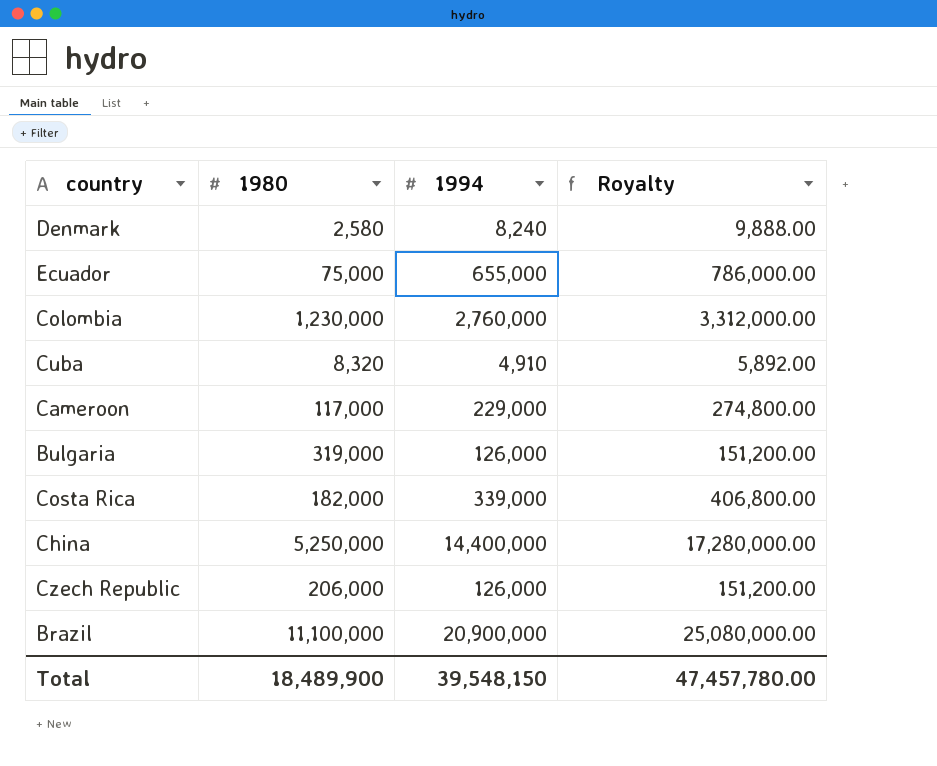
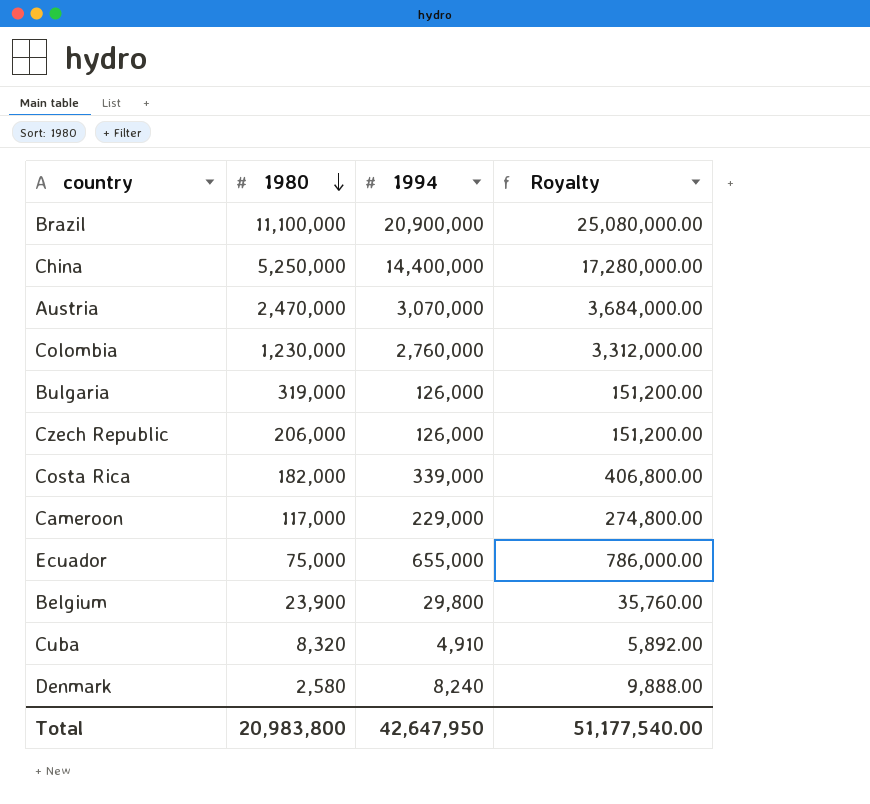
row order: none -> 1980 descending
row Austria: none -> 2,470,000 | 3,070,000 | 3,684,000.00
row Belgium: none -> 23,900 | 29,800 | 35,760.00
Total | 1980: 18,489,900 -> 20,983,800
Total | 1994: 39,548,150 -> 42,647,950
Total | Royalty: 47,457,780.00 -> 51,177,540.00

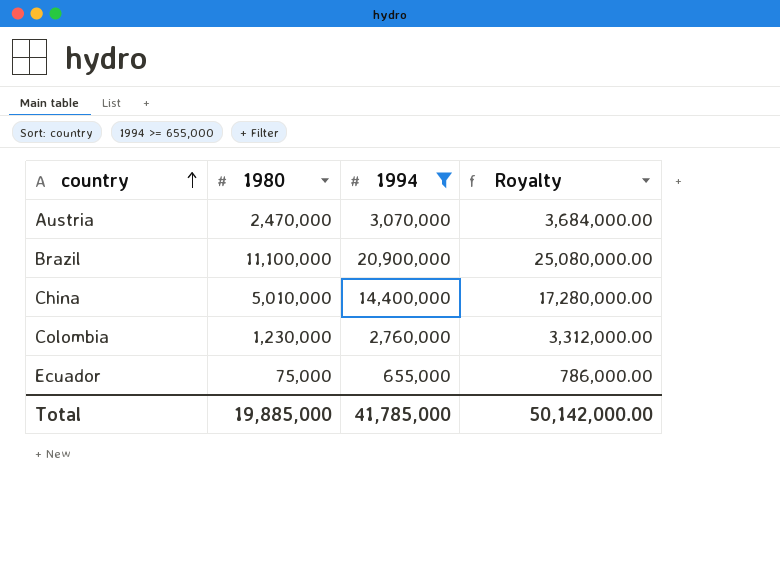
filter: none -> 1994 >= 655,000
row order: 1980 descending -> country ascending
China | 1980: 5,250,000 -> 5,010,000
Total | 1980: 20,983,800 -> 19,885,000
Total | 1994: 42,647,950 -> 41,785,000
Total | Royalty: 51,177,540.00 -> 50,142,000.00

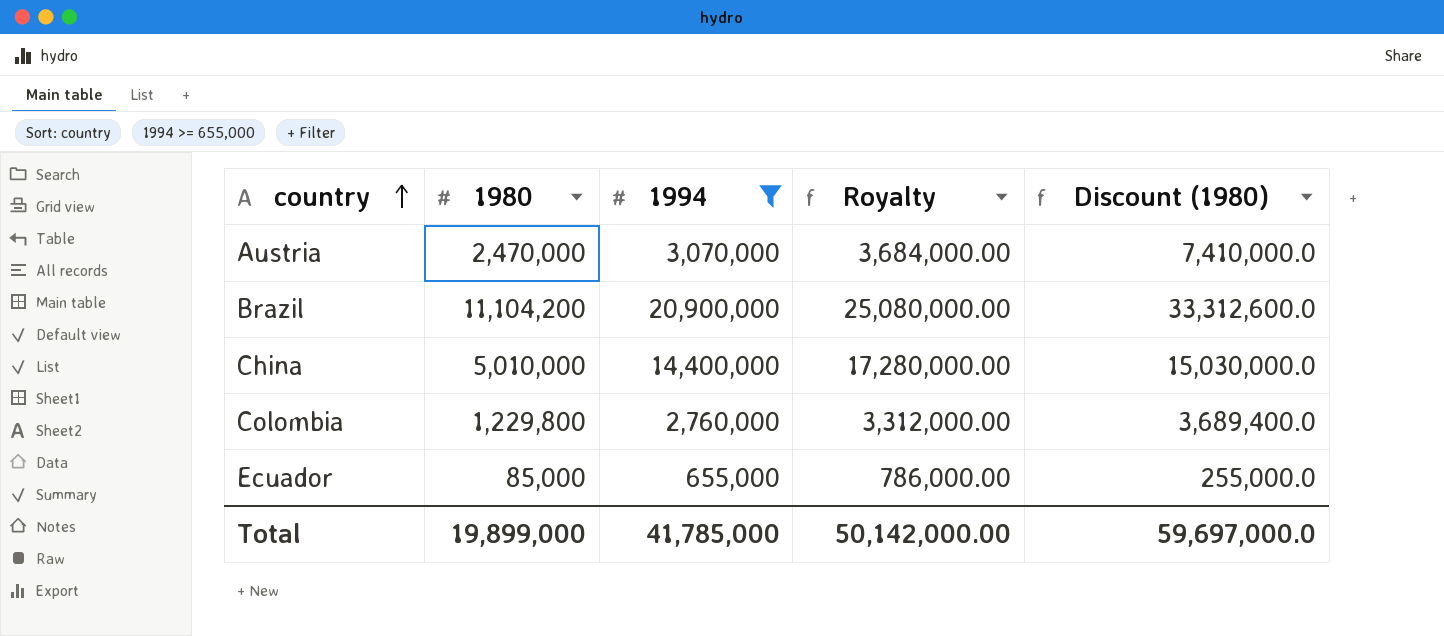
column Discount (1980) | formula: none -> [1980] * 3
Brazil | 1980: 11,100,000 -> 11,104,200
Colombia | 1980: 1,230,000 -> 1,229,800
Ecuador | 1980: 75,000 -> 85,000
Total | 1980: 19,885,000 -> 19,899,000

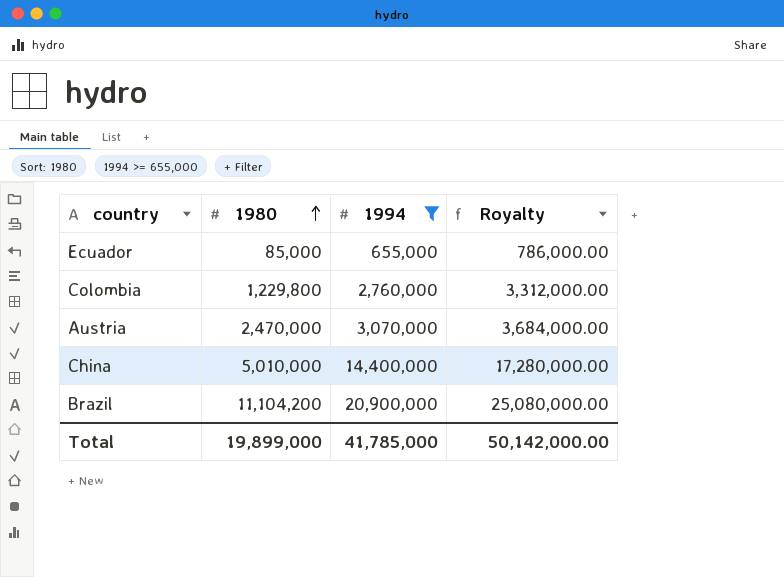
row order: country ascending -> 1980 ascending
column Discount (1980) | formula: [1980] * 3 -> none

